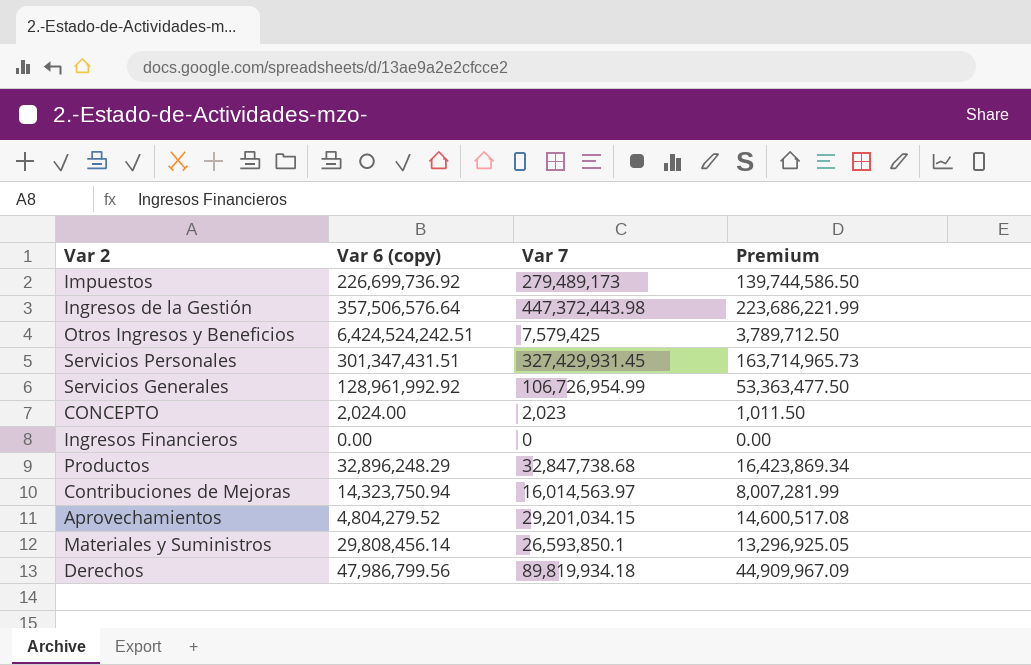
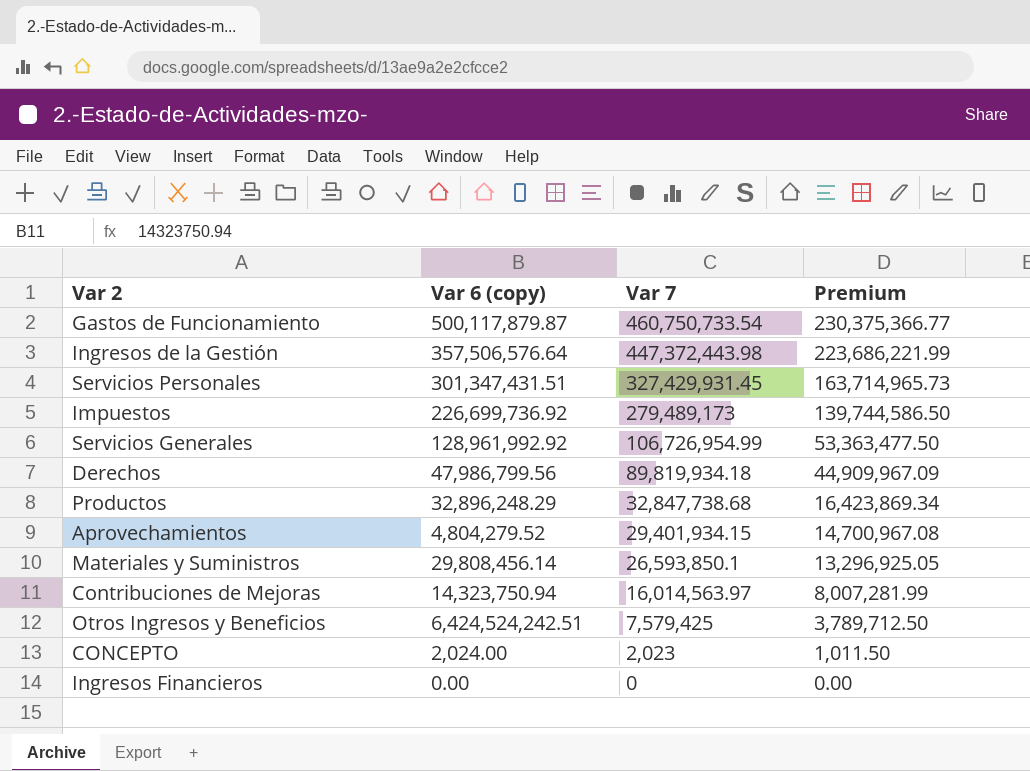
row order: none -> Var 7 descending
row Gastos de Funcionamiento: none -> 500,117,879.87 | 460,750,733.54 | 230,375,366.77
Aprovechamientos | Var 7: 29,201,034.15 -> 29,401,934.15
Aprovechamientos | Premium: 14,600,517.08 -> 14,700,967.08

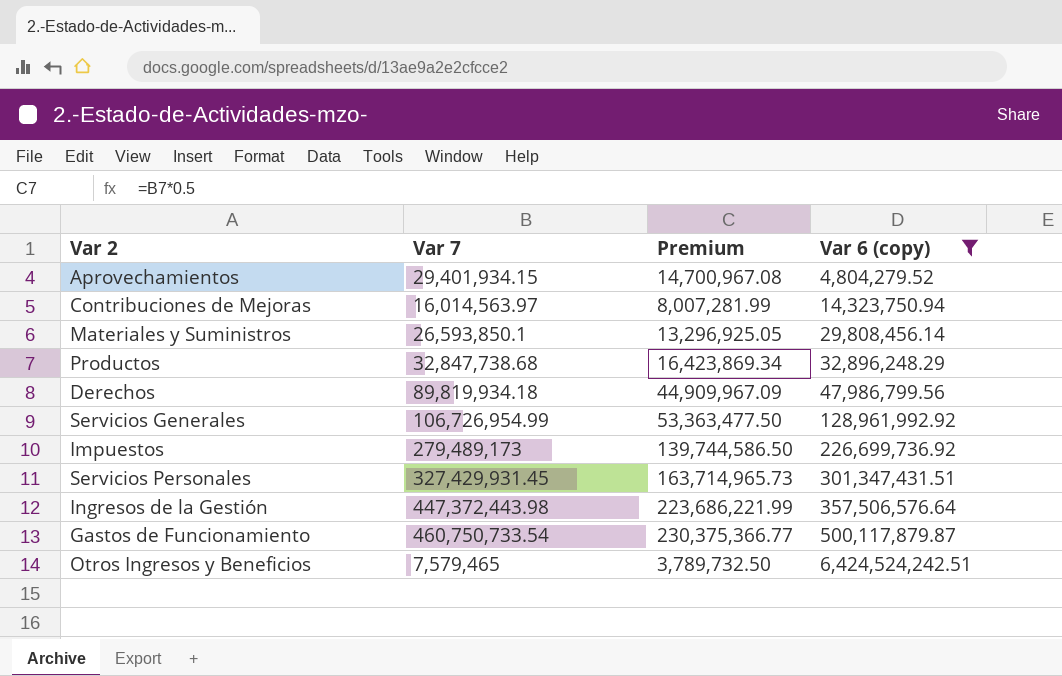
filter: none -> Var 6 (copy) >= 4,804,279.52
row order: Var 7 descending -> Var 6 (copy) ascending
column Var 6 (copy) | position: 2 -> 4
Otros Ingresos y Beneficios | Var 7: 7,579,425 -> 7,579,465
Otros Ingresos y Beneficios | Premium: 3,789,712.50 -> 3,789,732.50

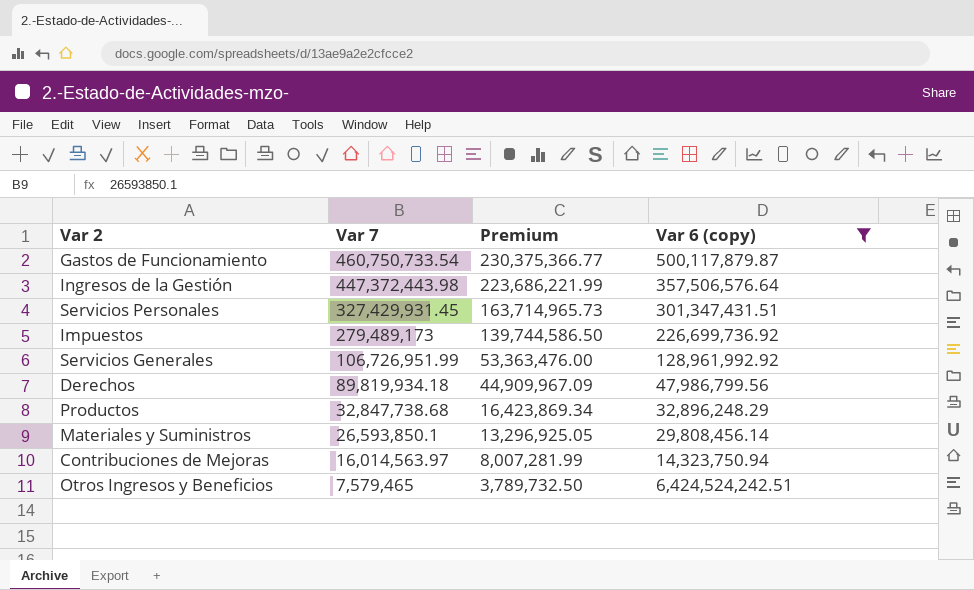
row order: Var 6 (copy) ascending -> Var 7 descending
row Aprovechamientos: 29,401,934.15 | 14,700,967.08 | 4,804,279.52 -> none
Servicios Generales | Var 7: 106,726,954.99 -> 106,726,951.99
Servicios Generales | Premium: 53,363,477.50 -> 53,363,476.00

